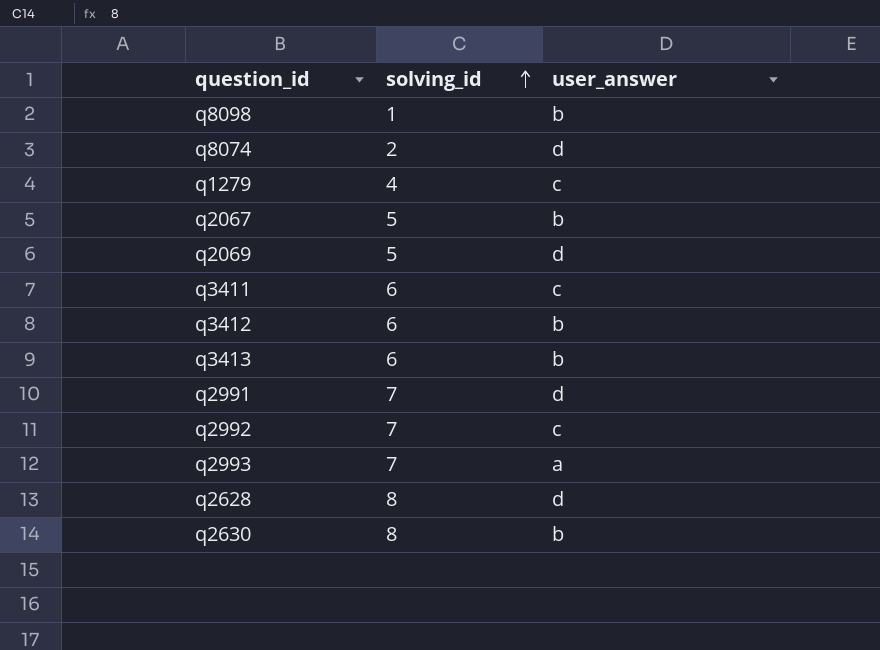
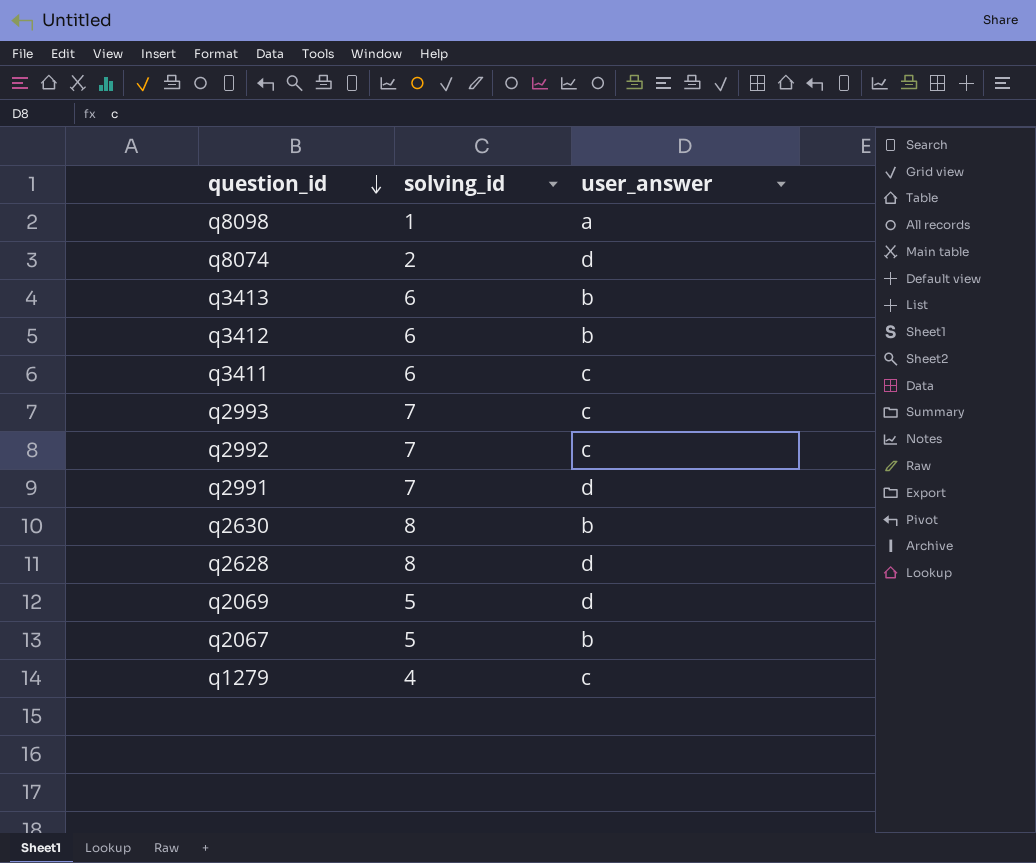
row order: solving_id ascending -> question_id descending
q8098 | user_answer: b -> a
q2993 | user_answer: a -> c

